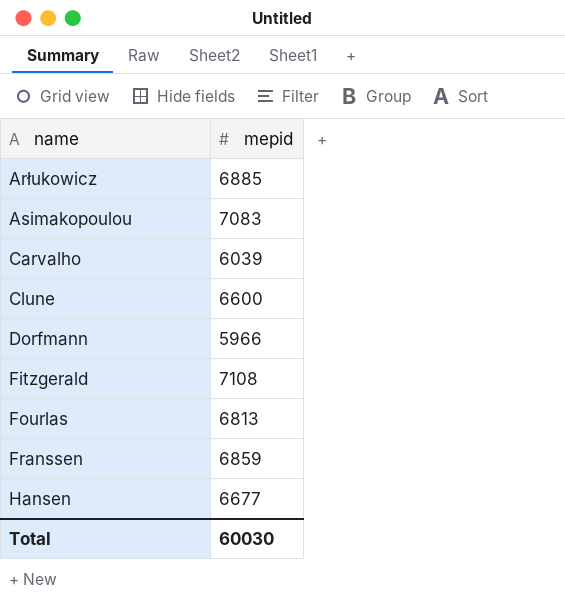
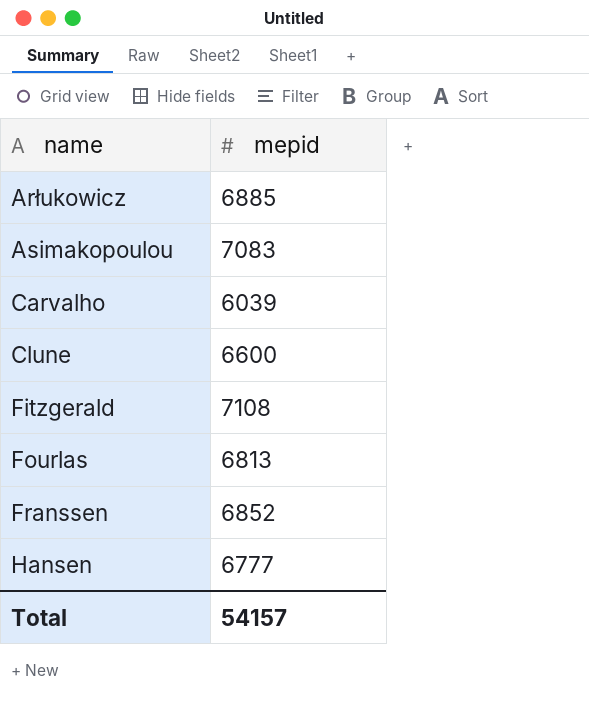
row Dorfmann: 5966 -> none
Franssen | mepid: 6859 -> 6852
Hansen | mepid: 6677 -> 6777
Total | mepid: 60030 -> 54157

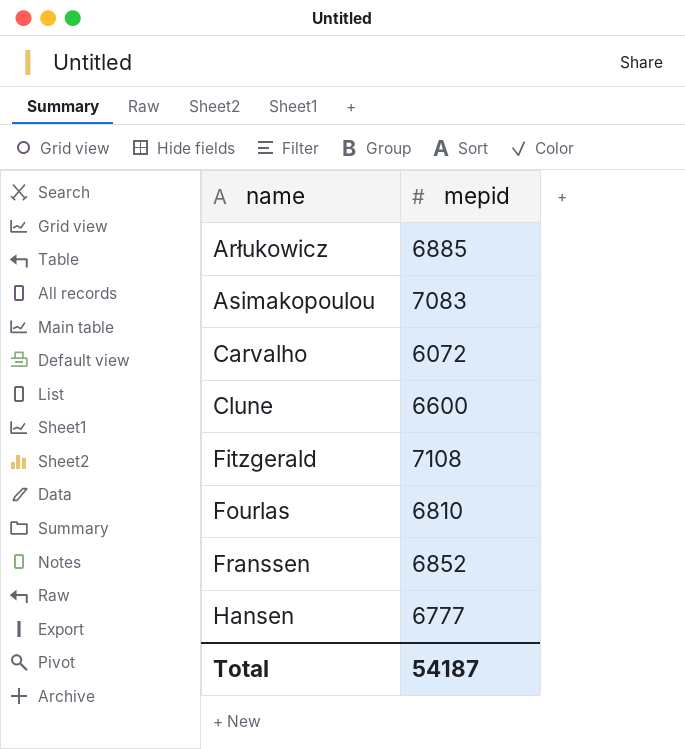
Carvalho | mepid: 6039 -> 6072
Fourlas | mepid: 6813 -> 6810
Total | mepid: 54157 -> 54187

